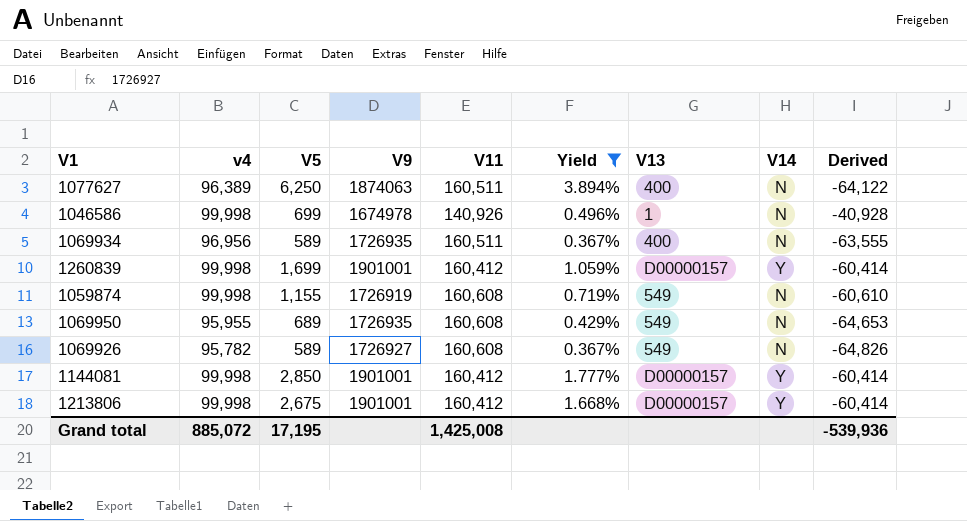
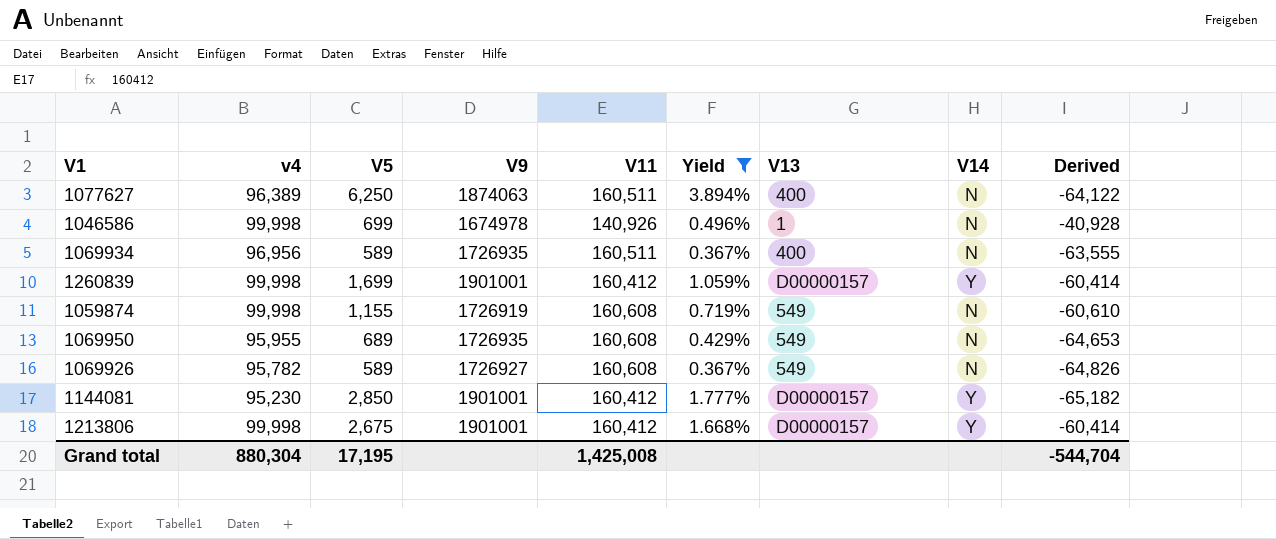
1144081 | v4: 99,998 -> 95,230
1144081 | Derived: -60,414 -> -65,182
Grand total | v4: 885,072 -> 880,304
Grand total | Derived: -539,936 -> -544,704

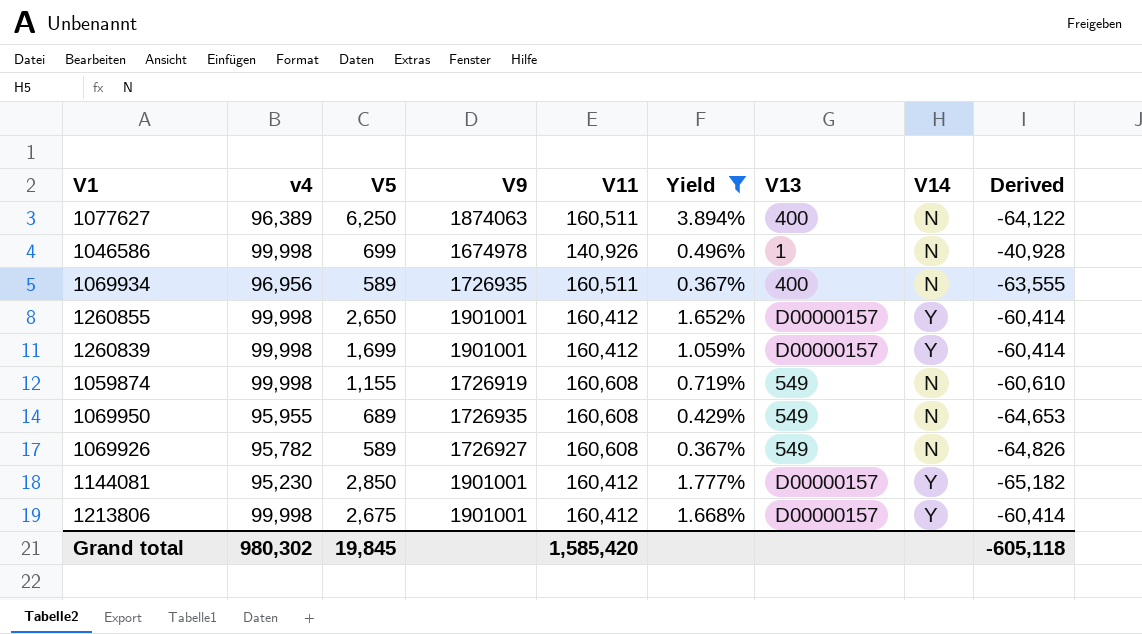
row 1260855: none -> 99,998 | 2,650 | 1901001 | 160,412 | 1.652% | D00000157 | Y | -60,414
Grand total | v4: 880,304 -> 980,302
Grand total | V5: 17,195 -> 19,845
Grand total | V11: 1,425,008 -> 1,585,420
Grand total | Derived: -544,704 -> -605,118

